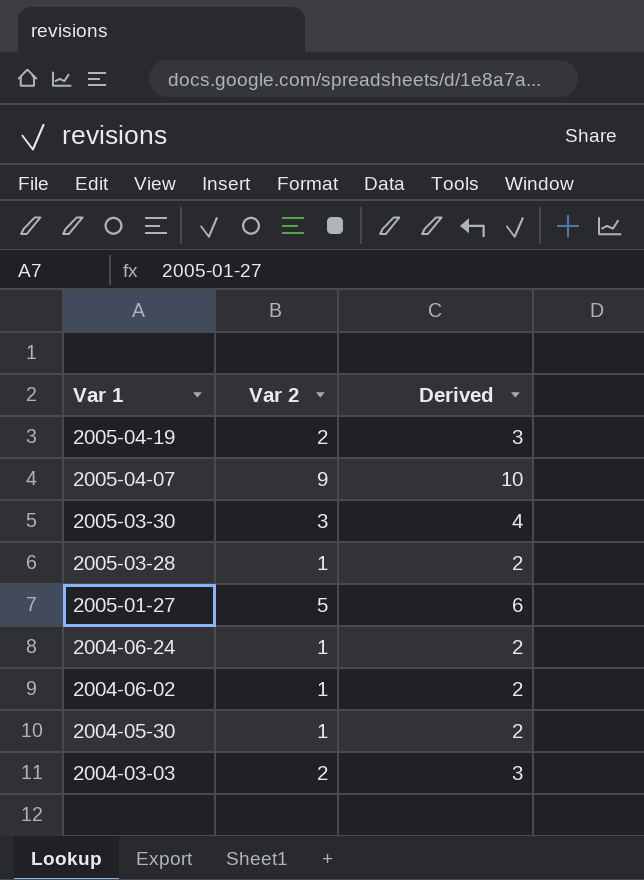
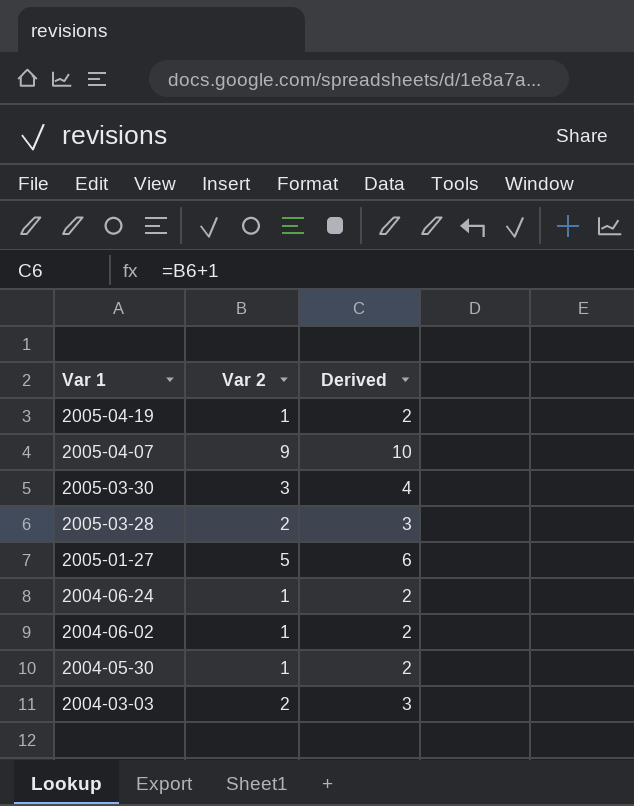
2005-04-19 | Var 2: 2 -> 1
2005-04-19 | Derived: 3 -> 2
2005-03-28 | Var 2: 1 -> 2
2005-03-28 | Derived: 2 -> 3

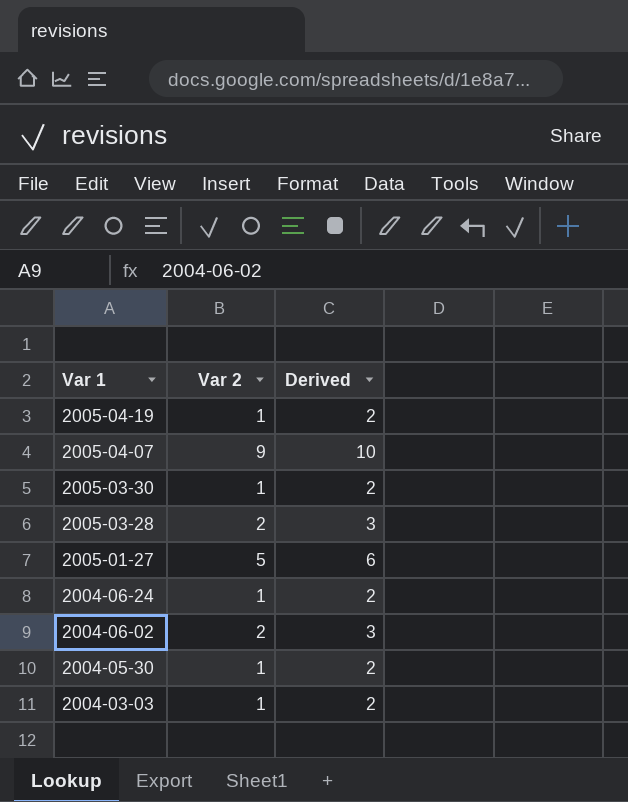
2005-03-30 | Var 2: 3 -> 1
2005-03-30 | Derived: 4 -> 2
2004-06-02 | Var 2: 1 -> 2
2004-06-02 | Derived: 2 -> 3
2004-03-03 | Var 2: 2 -> 1
2004-03-03 | Derived: 3 -> 2

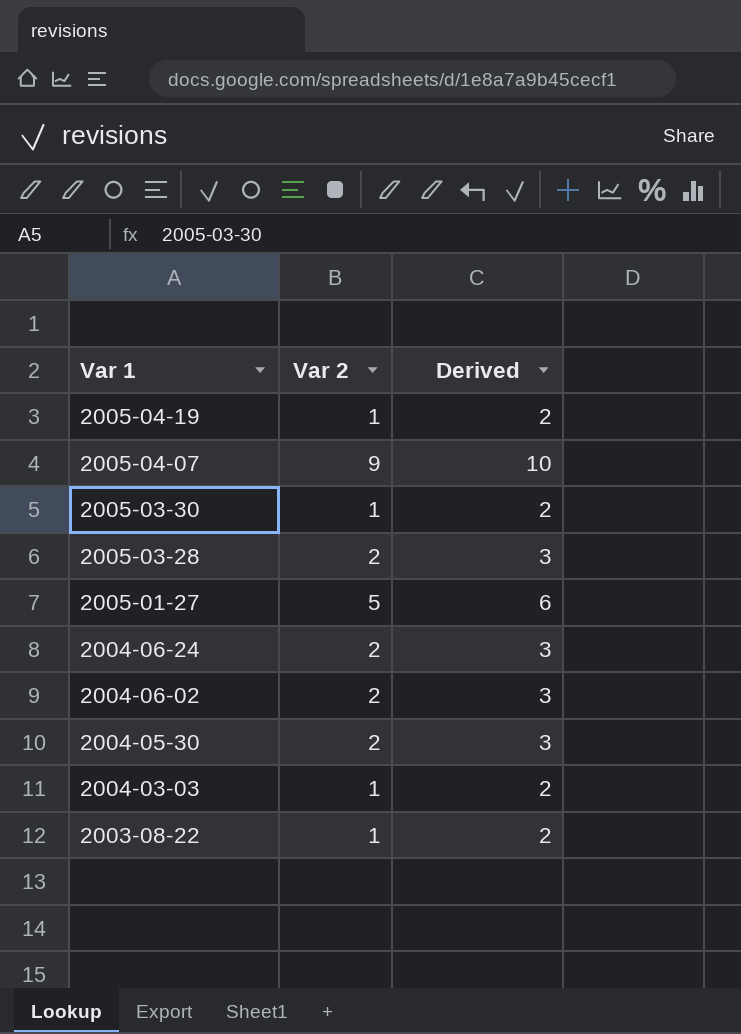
2004-06-24 | Var 2: 1 -> 2
2004-06-24 | Derived: 2 -> 3
2004-05-30 | Var 2: 1 -> 2
2004-05-30 | Derived: 2 -> 3
row 2003-08-22: none -> 1 | 2

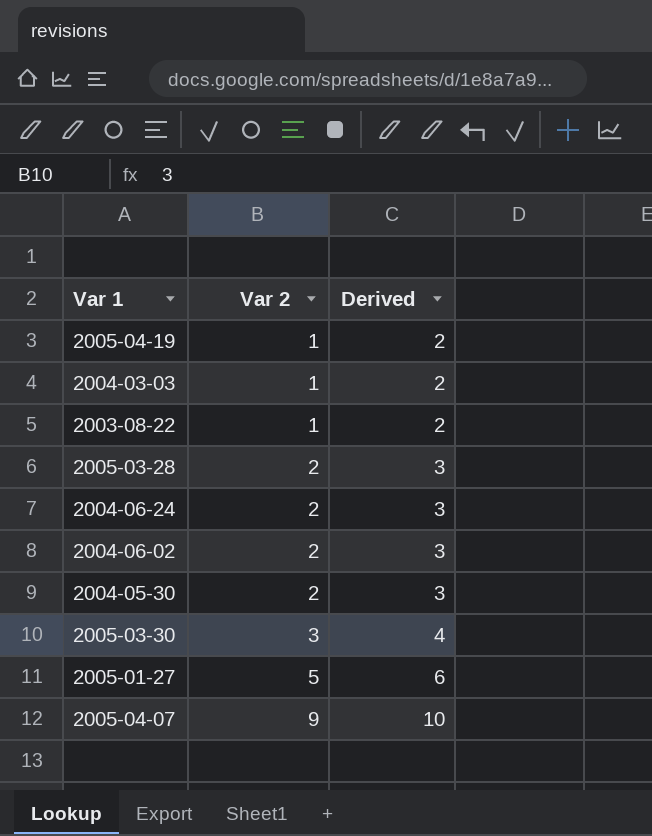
row order: Var 1 descending -> Var 2 ascending
2005-03-30 | Var 2: 1 -> 3
2005-03-30 | Derived: 2 -> 4

